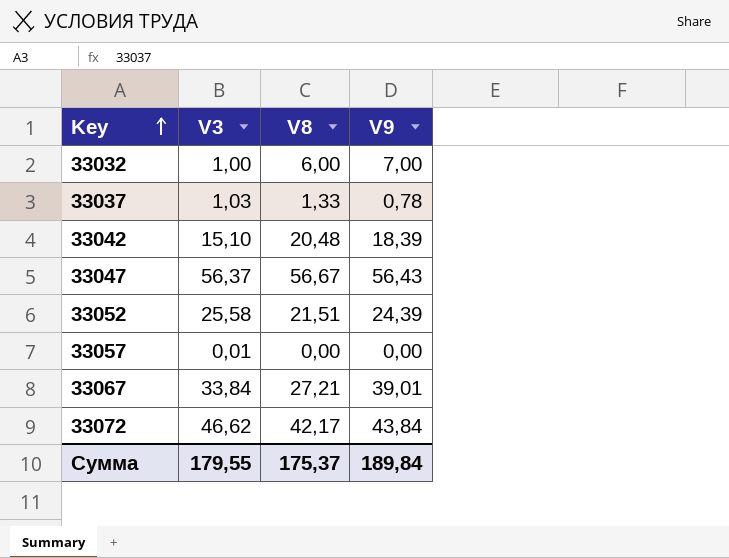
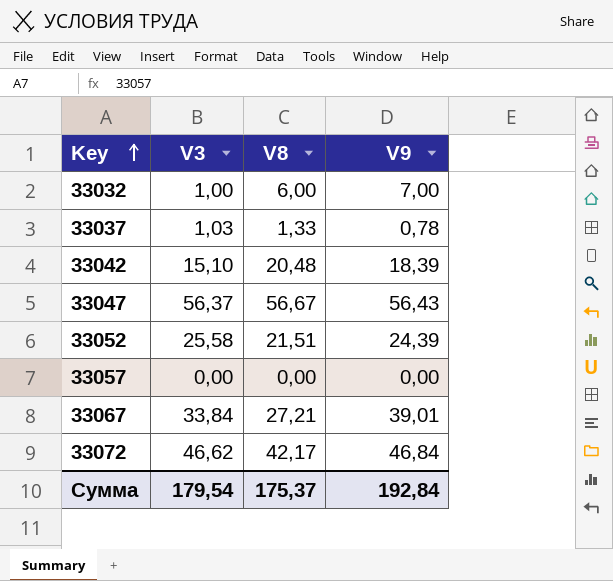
33057 | V3: 0,01 -> 0,00
33072 | V9: 43,84 -> 46,84
Сумма | V3: 179,55 -> 179,54
Сумма | V9: 189,84 -> 192,84

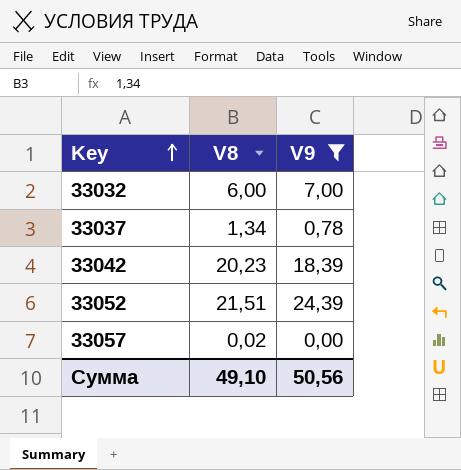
filter: none -> V9 <= 24,39
column V3 | position: 2 -> none
33037 | V8: 1,33 -> 1,34
33042 | V8: 20,48 -> 20,23
33057 | V8: 0,00 -> 0,02
Сумма | V8: 175,37 -> 49,10
Сумма | V9: 192,84 -> 50,56

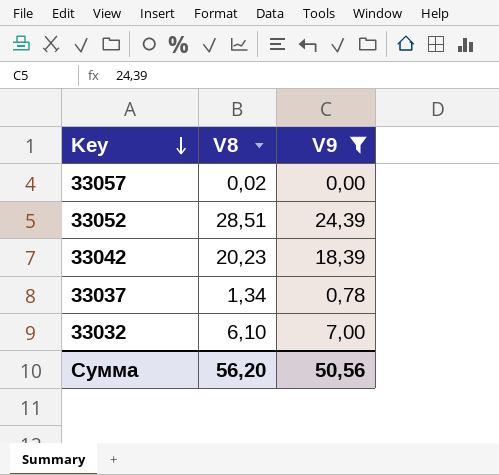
row order: Key ascending -> Key descending
33052 | V8: 21,51 -> 28,51
33032 | V8: 6,00 -> 6,10
Сумма | V8: 49,10 -> 56,20

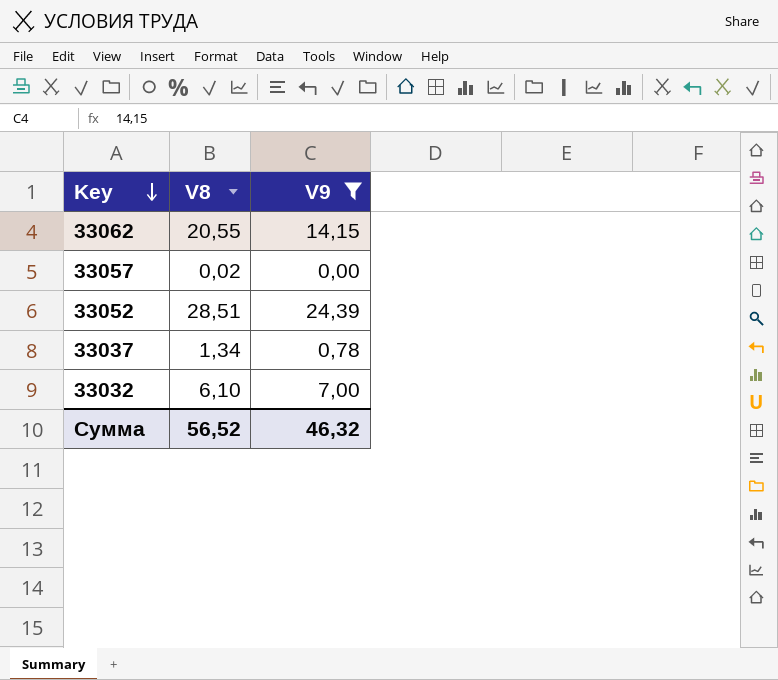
row 33042: 20,23 | 18,39 -> none
row 33062: none -> 20,55 | 14,15
Сумма | V8: 56,20 -> 56,52
Сумма | V9: 50,56 -> 46,32

